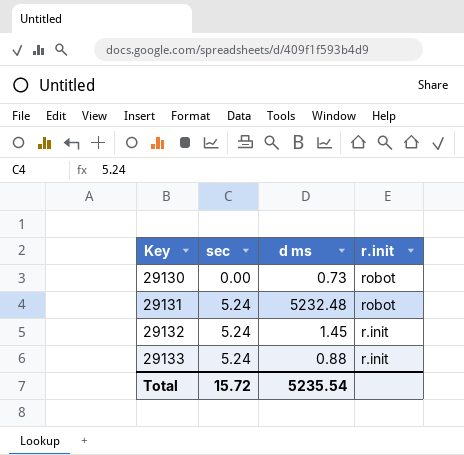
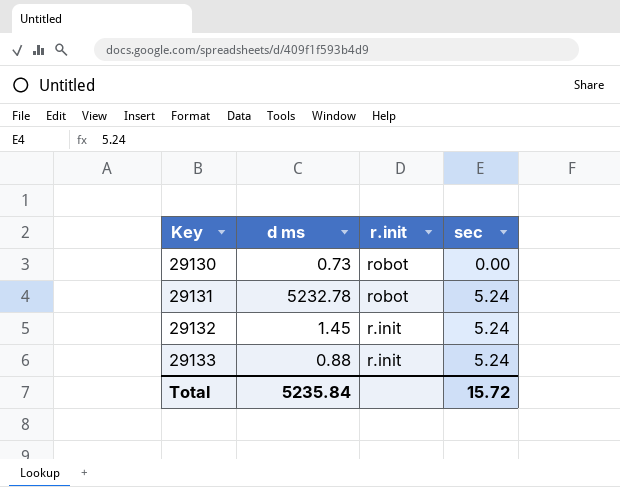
column sec | position: 2 -> 4
29131 | d ms: 5232.48 -> 5232.78
Total | d ms: 5235.54 -> 5235.84

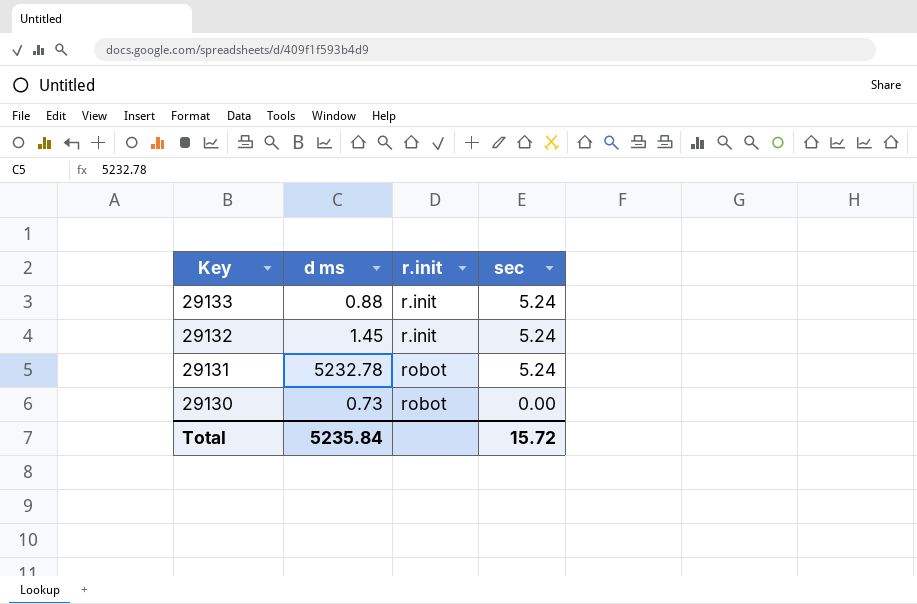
row order: Key ascending -> Key descending

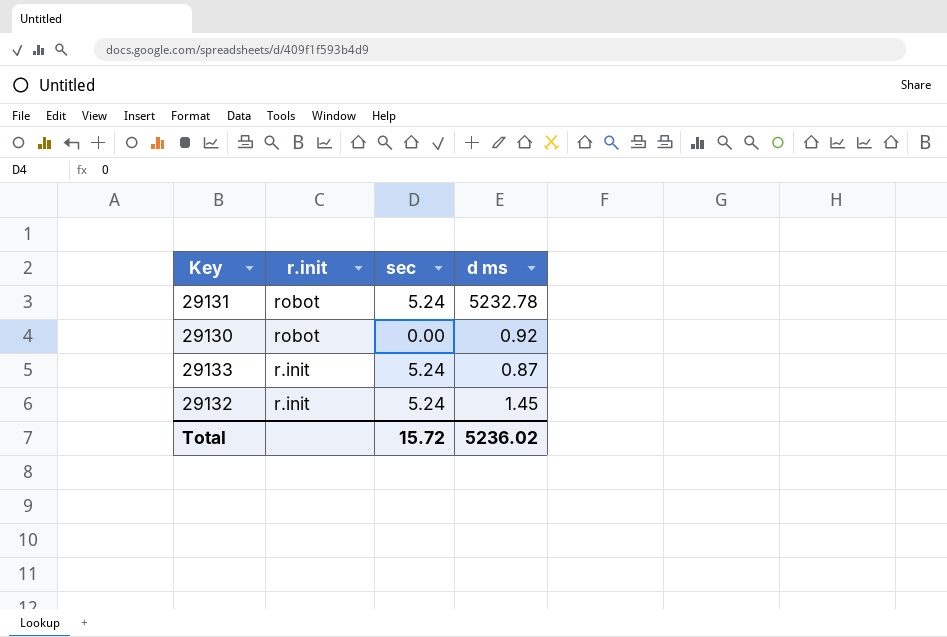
row order: Key descending -> r.init descending
column d ms | position: 2 -> 4
29130 | d ms: 0.73 -> 0.92
29133 | d ms: 0.88 -> 0.87
Total | d ms: 5235.84 -> 5236.02

